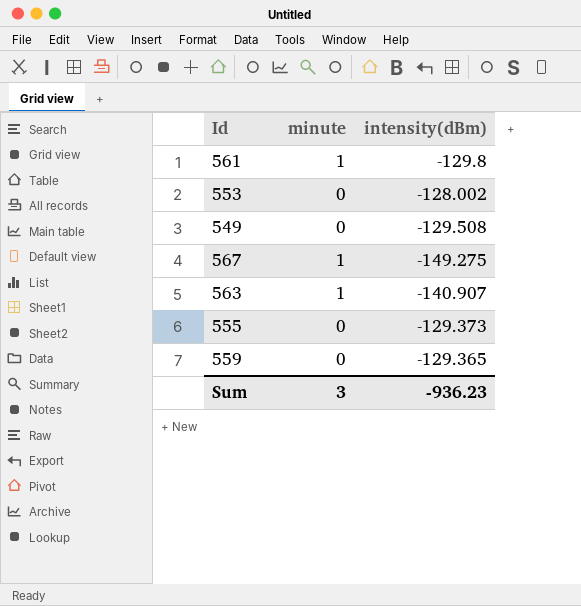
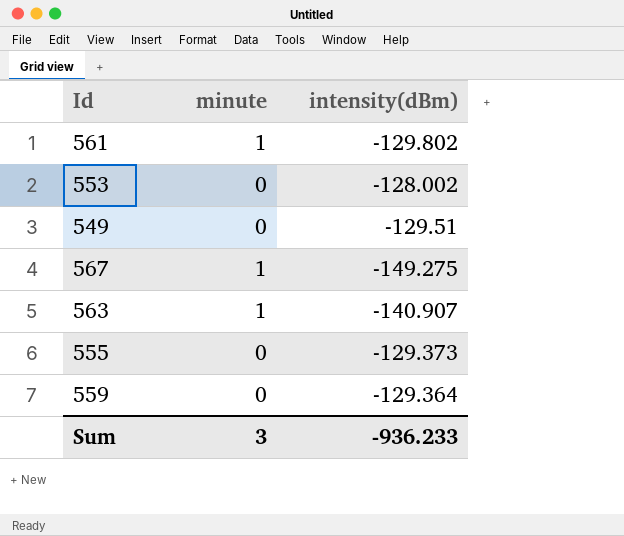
561 | intensity(dBm): -129.8 -> -129.802
549 | intensity(dBm): -129.508 -> -129.51
559 | intensity(dBm): -129.365 -> -129.364
Sum | intensity(dBm): -936.23 -> -936.233

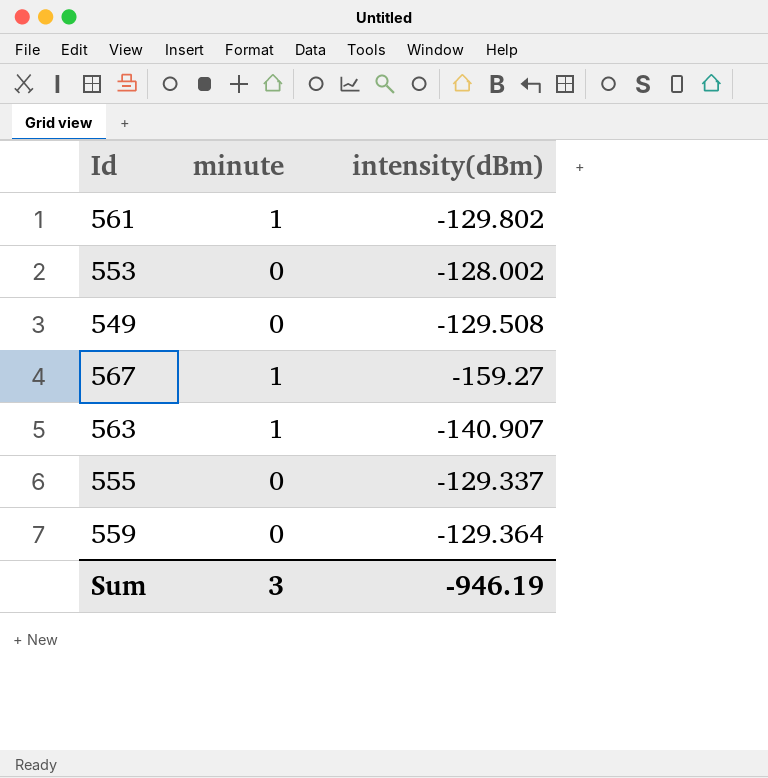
549 | intensity(dBm): -129.51 -> -129.508
567 | intensity(dBm): -149.275 -> -159.27
555 | intensity(dBm): -129.373 -> -129.337
Sum | intensity(dBm): -936.233 -> -946.19

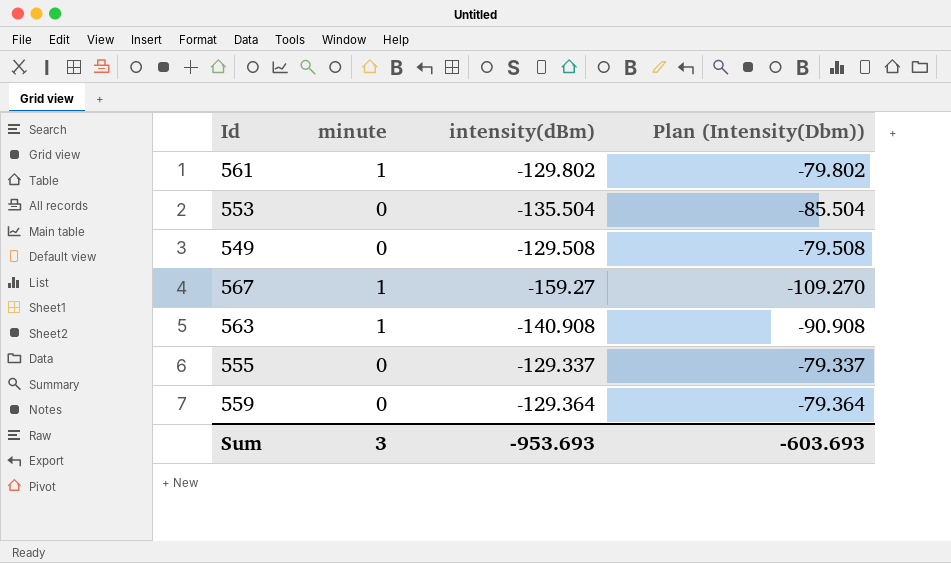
column Plan (Intensity(Dbm)) | formula: none -> [intensity(dBm)] + 50
553 | intensity(dBm): -128.002 -> -135.504
563 | intensity(dBm): -140.907 -> -140.908
Sum | intensity(dBm): -946.19 -> -953.693

